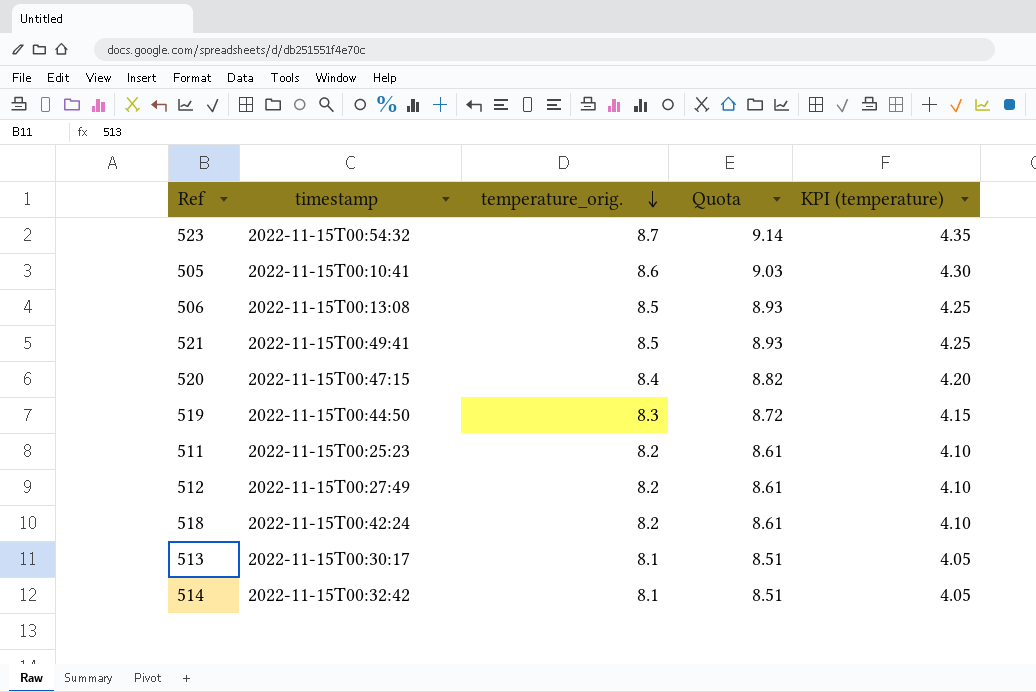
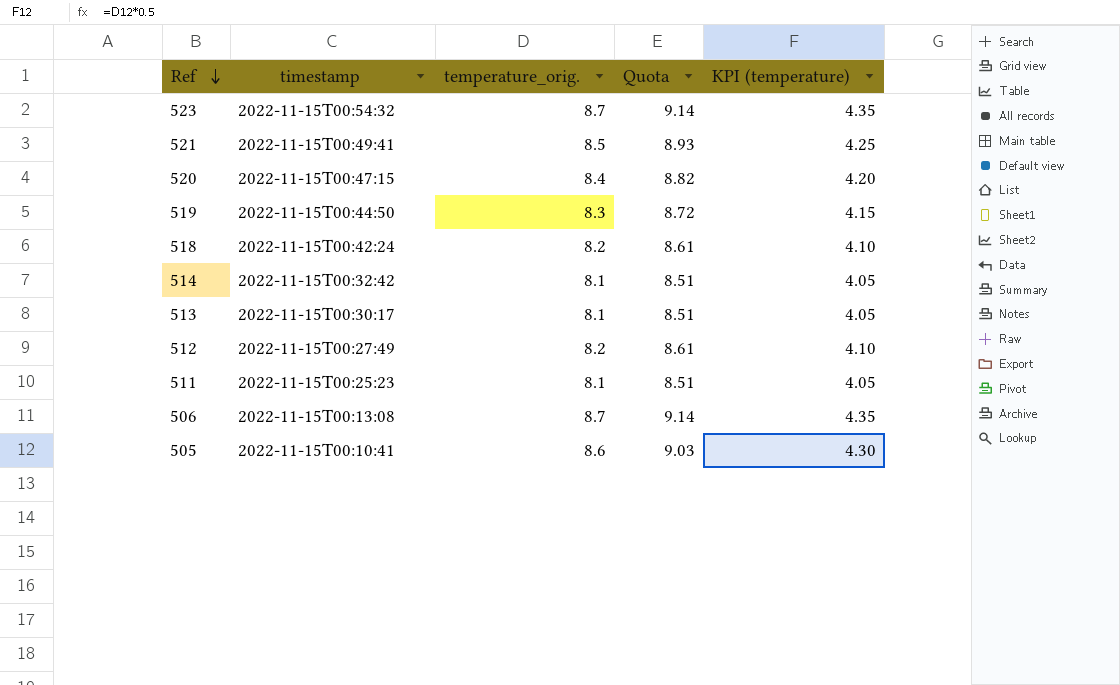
row order: temperature_orig. descending -> Ref descending
511 | temperature_orig.: 8.2 -> 8.1
511 | Quota: 8.61 -> 8.51
511 | KPI (temperature): 4.10 -> 4.05
506 | temperature_orig.: 8.5 -> 8.7
506 | Quota: 8.93 -> 9.14
506 | KPI (temperature): 4.25 -> 4.35

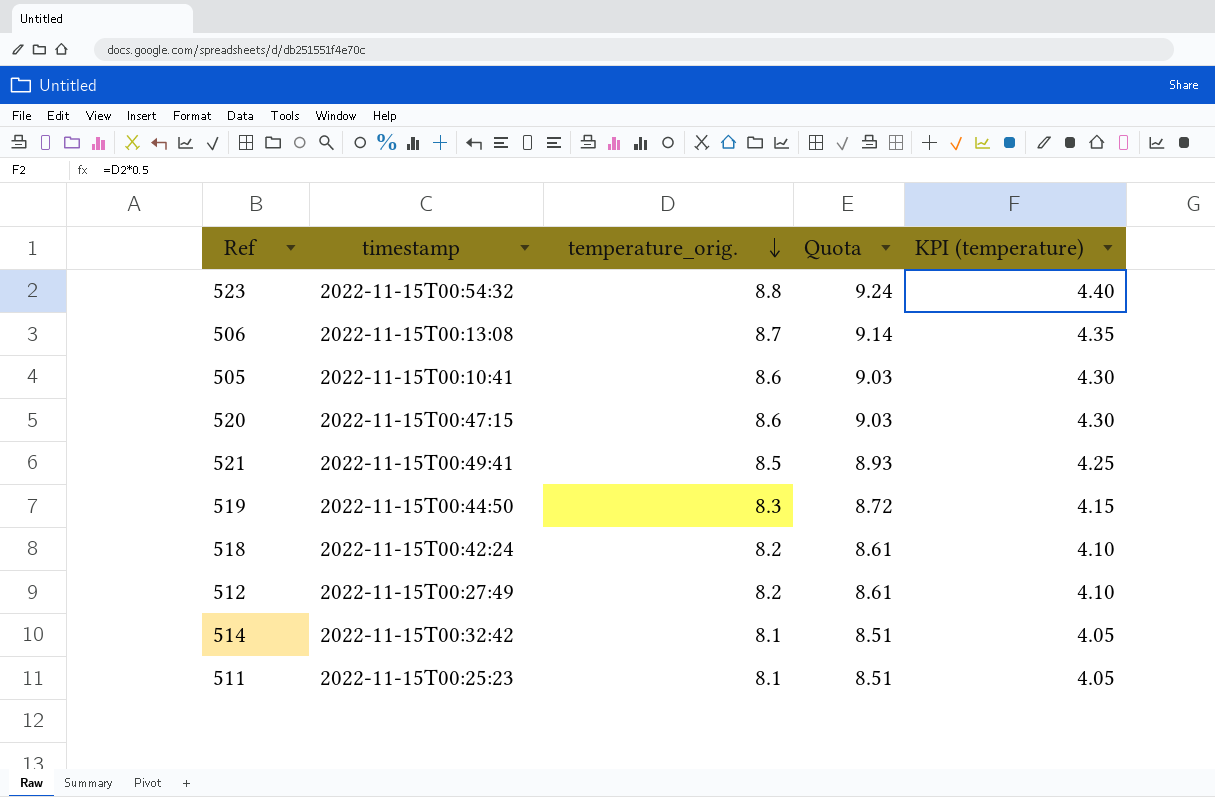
row order: Ref descending -> temperature_orig. descending
row 513: 2022-11-15T00:30:17 | 8.1 | 8.51 | 4.05 -> none
523 | temperature_orig.: 8.7 -> 8.8
523 | Quota: 9.14 -> 9.24
523 | KPI (temperature): 4.35 -> 4.40
520 | temperature_orig.: 8.4 -> 8.6
520 | Quota: 8.82 -> 9.03
520 | KPI (temperature): 4.20 -> 4.30

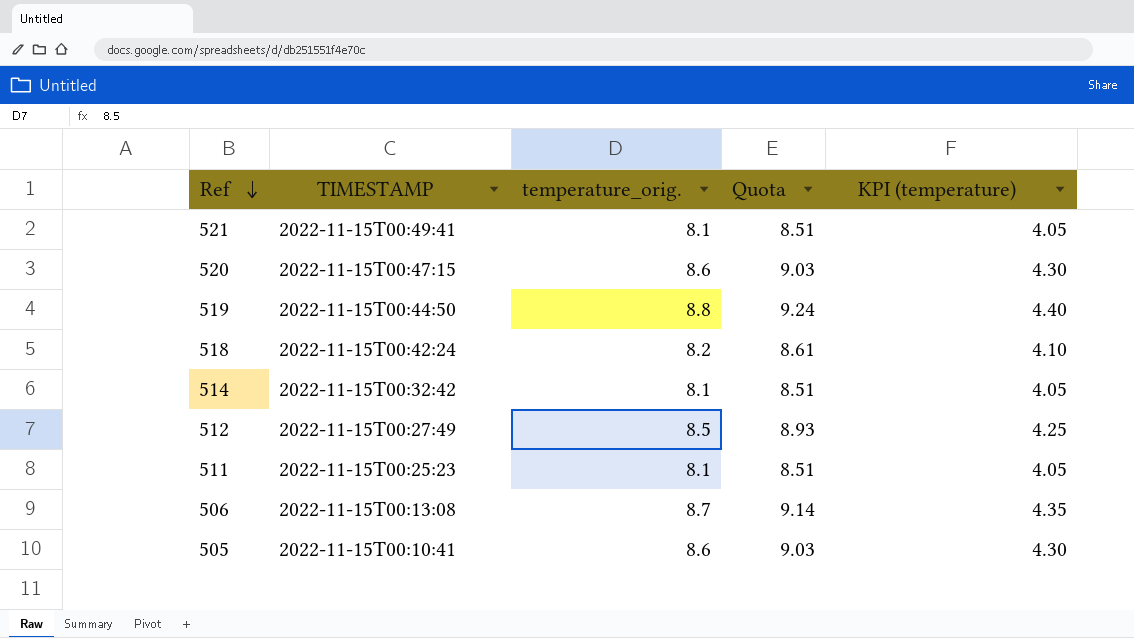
row order: temperature_orig. descending -> Ref descending
column name: timestamp -> TIMESTAMP
row 523: 2022-11-15T00:54:32 | 8.8 | 9.24 | 4.40 -> none
521 | temperature_orig.: 8.5 -> 8.1
521 | Quota: 8.93 -> 8.51
521 | KPI (temperature): 4.25 -> 4.05
519 | temperature_orig.: 8.3 -> 8.8
519 | Quota: 8.72 -> 9.24
519 | KPI (temperature): 4.15 -> 4.40
512 | temperature_orig.: 8.2 -> 8.5
512 | Quota: 8.61 -> 8.93
512 | KPI (temperature): 4.10 -> 4.25

